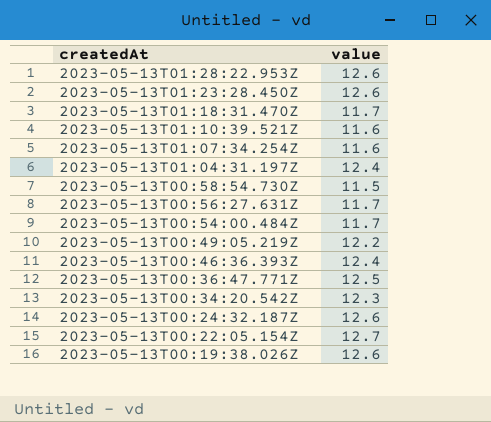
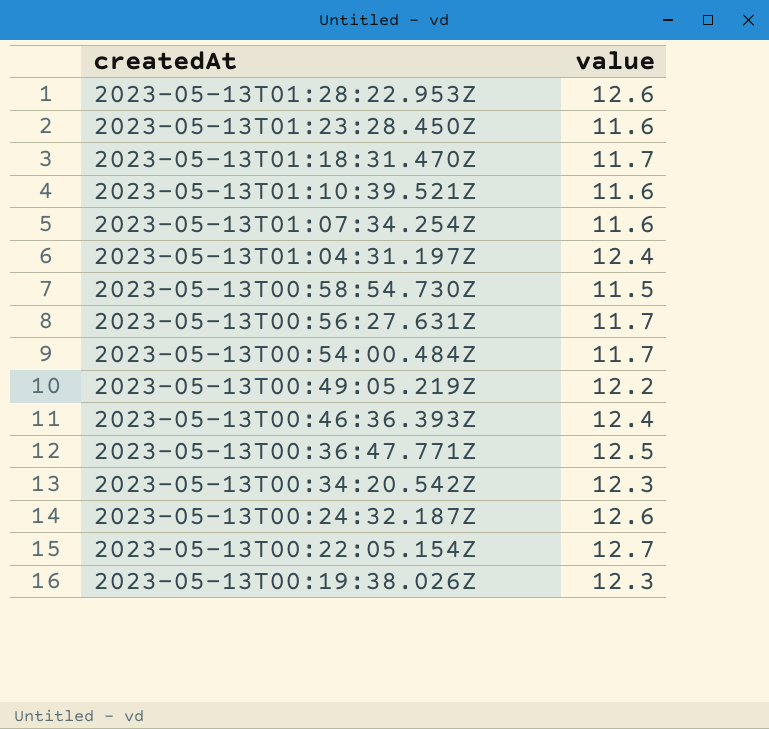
2023-05-13T01:23:28.450Z | value: 12.6 -> 11.6
2023-05-13T00:19:38.026Z | value: 12.6 -> 12.3

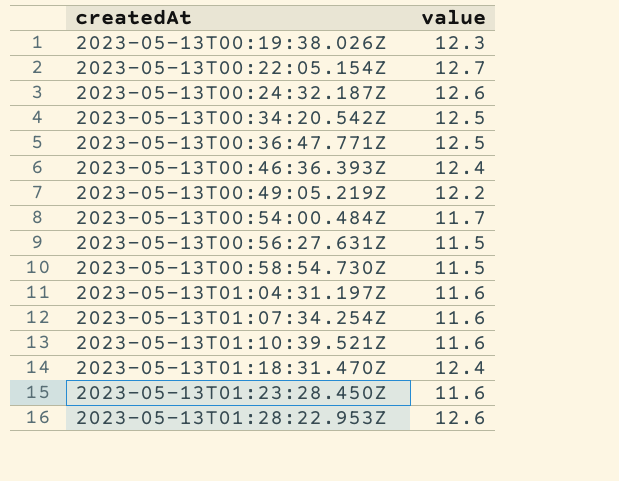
row order: createdAt descending -> createdAt ascending
2023-05-13T00:34:20.542Z | value: 12.3 -> 12.5
2023-05-13T00:56:27.631Z | value: 11.7 -> 11.5
2023-05-13T01:04:31.197Z | value: 12.4 -> 11.6
2023-05-13T01:18:31.470Z | value: 11.7 -> 12.4

